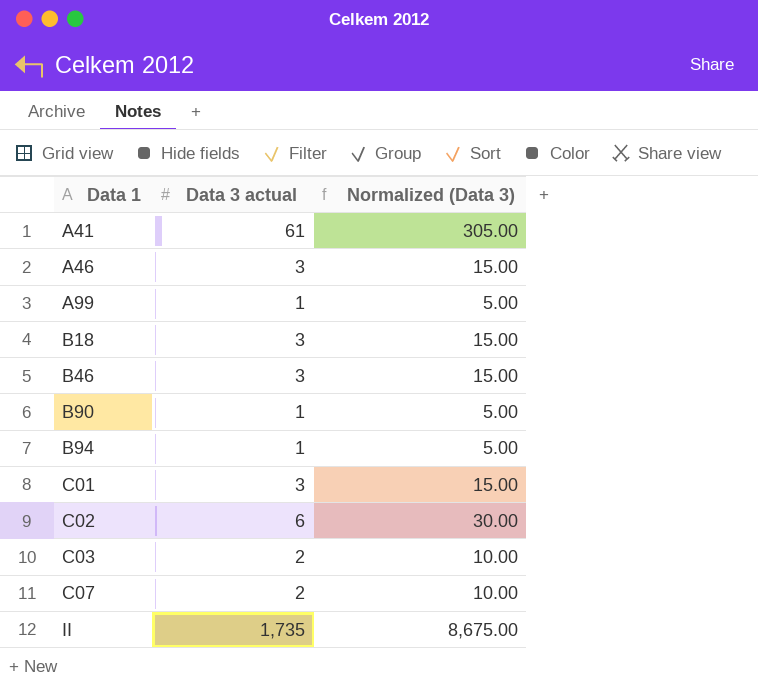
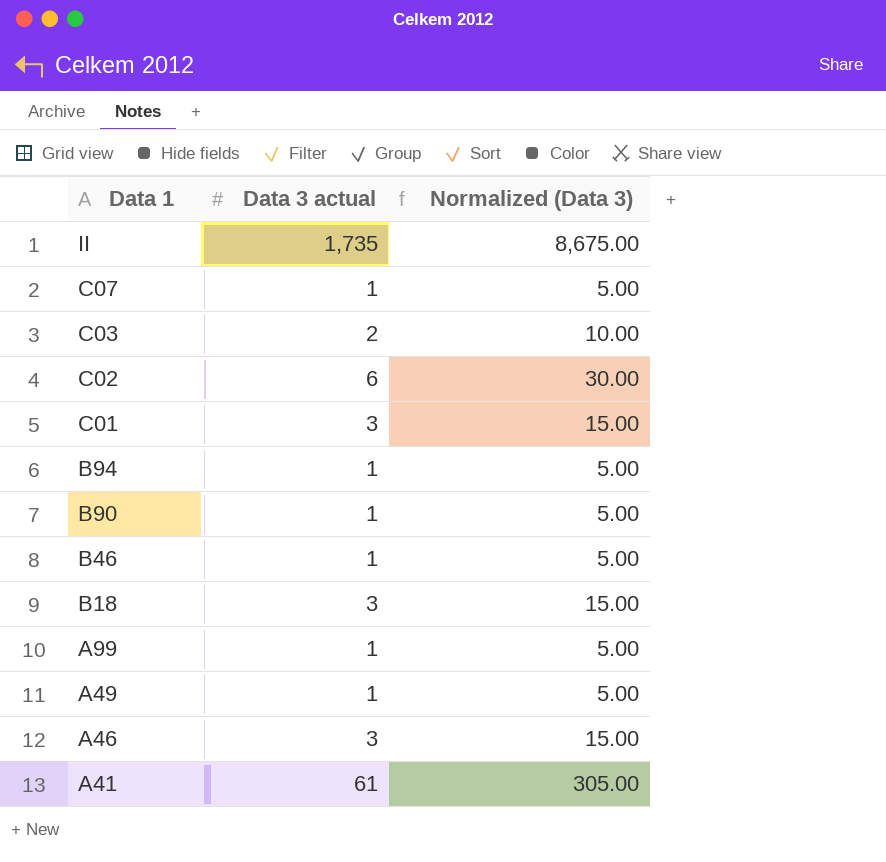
row order: Data 1 ascending -> Data 1 descending
C07 | Data 3 actual: 2 -> 1
C07 | Normalized (Data 3): 10.00 -> 5.00
B46 | Data 3 actual: 3 -> 1
B46 | Normalized (Data 3): 15.00 -> 5.00
row A49: none -> 1 | 5.00

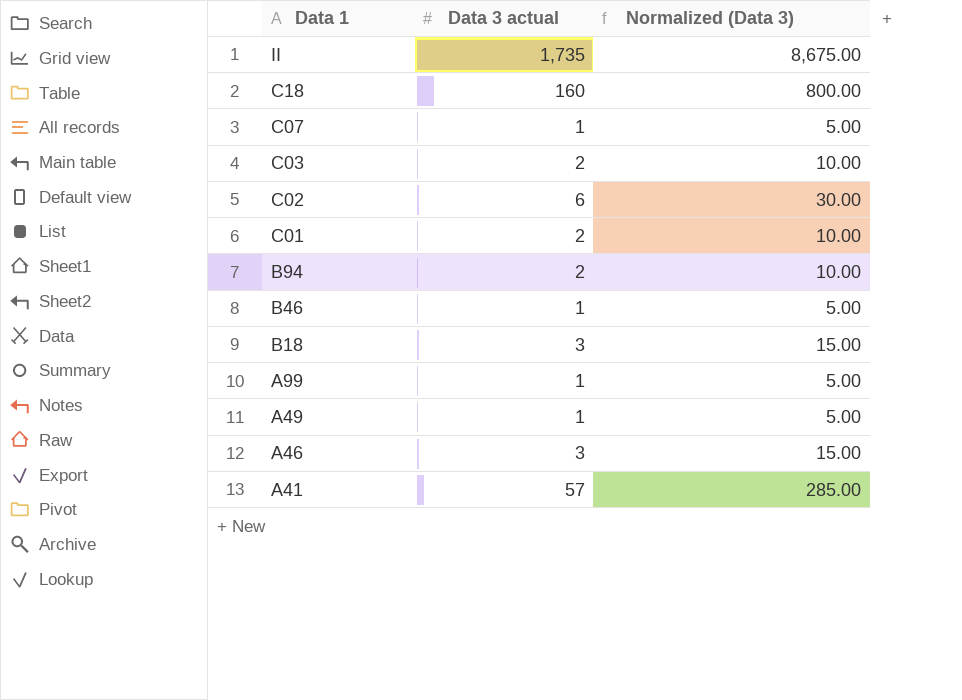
row B90: 1 | 5.00 -> none
row C18: none -> 160 | 800.00
C01 | Data 3 actual: 3 -> 2
C01 | Normalized (Data 3): 15.00 -> 10.00
B94 | Data 3 actual: 1 -> 2
B94 | Normalized (Data 3): 5.00 -> 10.00
A41 | Data 3 actual: 61 -> 57
A41 | Normalized (Data 3): 305.00 -> 285.00

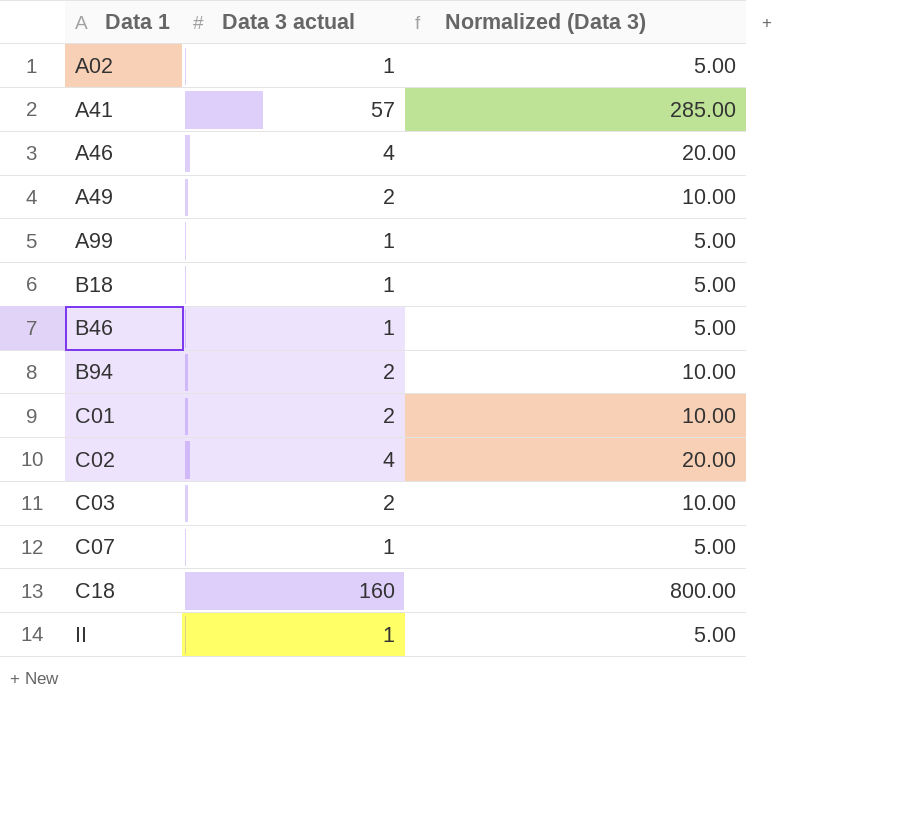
row order: Data 1 descending -> Data 1 ascending
row A02: none -> 1 | 5.00
A46 | Data 3 actual: 3 -> 4
A46 | Normalized (Data 3): 15.00 -> 20.00
A49 | Data 3 actual: 1 -> 2
A49 | Normalized (Data 3): 5.00 -> 10.00
B18 | Data 3 actual: 3 -> 1
B18 | Normalized (Data 3): 15.00 -> 5.00
C02 | Data 3 actual: 6 -> 4
C02 | Normalized (Data 3): 30.00 -> 20.00
II | Data 3 actual: 1,735 -> 1
II | Normalized (Data 3): 8,675.00 -> 5.00

